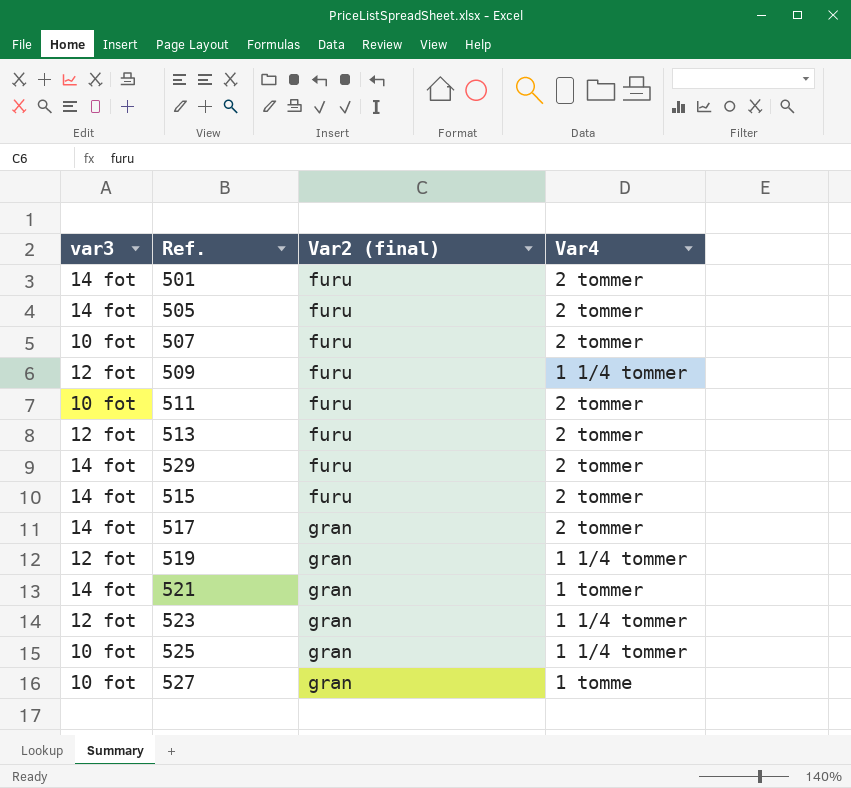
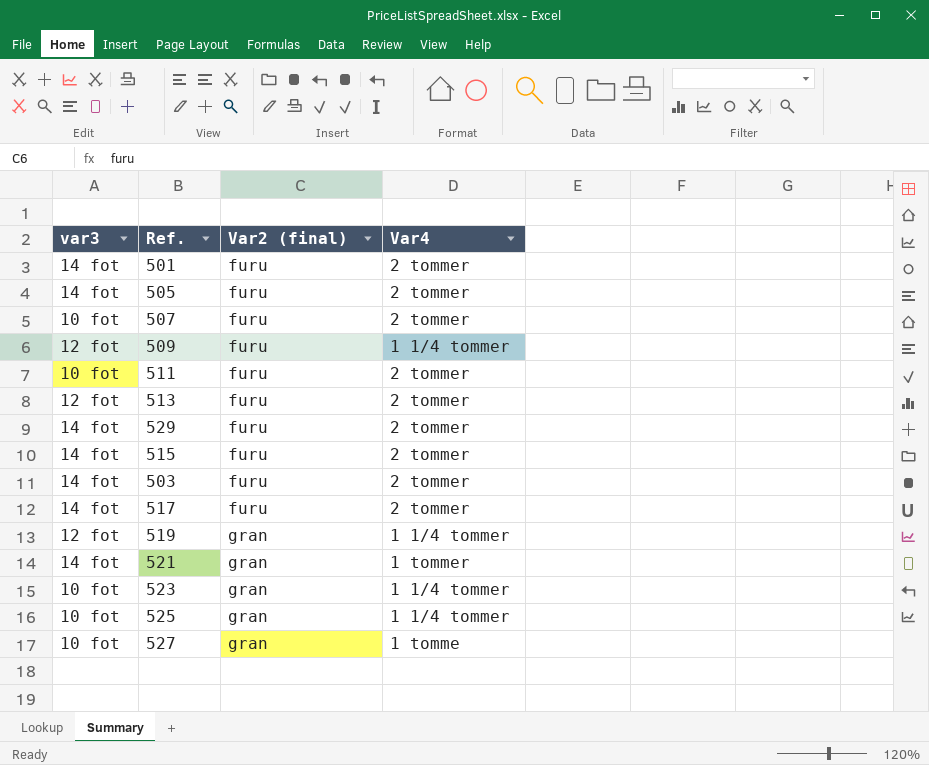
row 503: none -> 14 fot | furu | 2 tommer
517 | Var2 (final): gran -> furu
523 | var3: 12 fot -> 10 fot

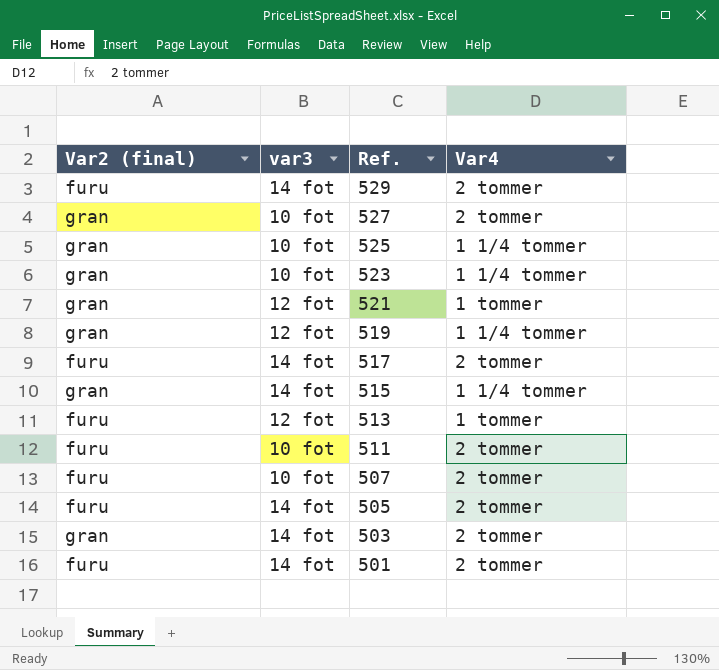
row order: Var2 (final) ascending -> Ref. descending
column Var2 (final) | position: 3 -> 1
row 509: 12 fot | furu | 1 1/4 tommer -> none
527 | Var4: 1 tomme -> 2 tommer
521 | var3: 14 fot -> 12 fot
515 | Var2 (final): furu -> gran
515 | Var4: 2 tommer -> 1 1/4 tommer
513 | Var4: 2 tommer -> 1 tommer
503 | Var2 (final): furu -> gran

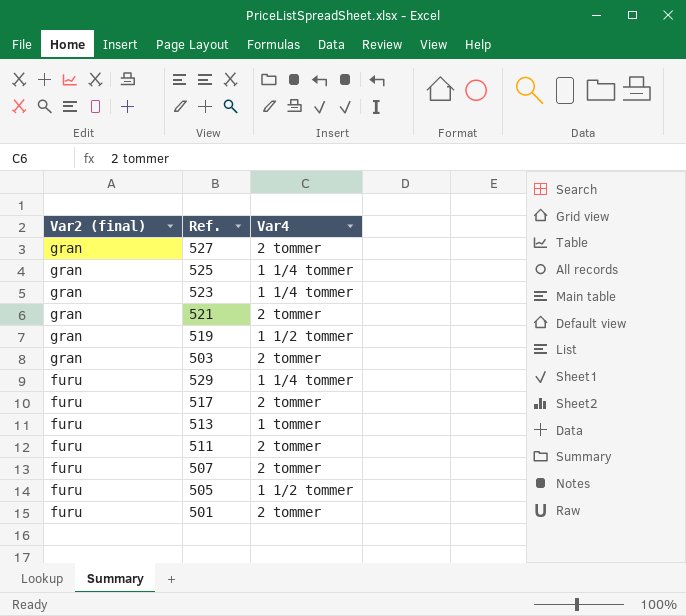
row order: Ref. descending -> Var2 (final) descending
column var3 | position: 2 -> none
row 515: gran | 14 fot | 1 1/4 tommer -> none
521 | Var4: 1 tommer -> 2 tommer
519 | Var4: 1 1/4 tommer -> 1 1/2 tommer
529 | Var4: 2 tommer -> 1 1/4 tommer
505 | Var4: 2 tommer -> 1 1/2 tommer

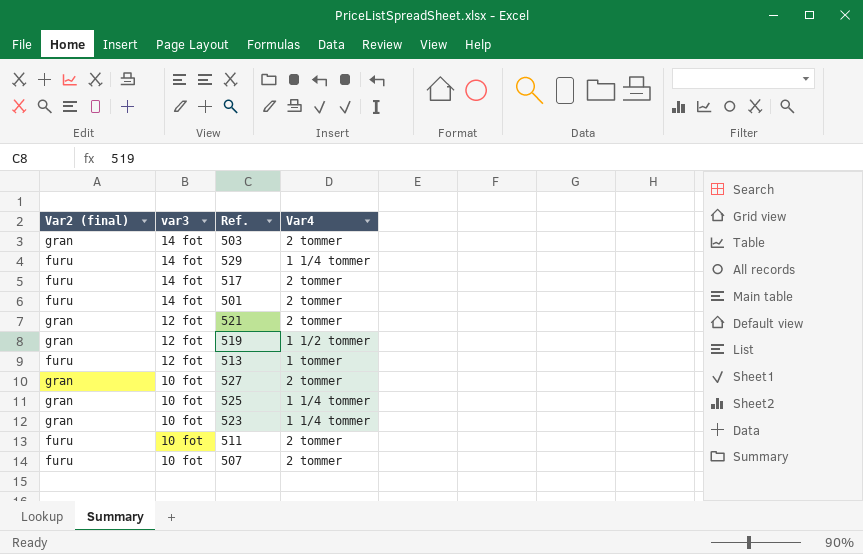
row order: Var2 (final) descending -> var3 descending
column var3 | position: none -> 2
row 505: furu | 1 1/2 tommer -> none

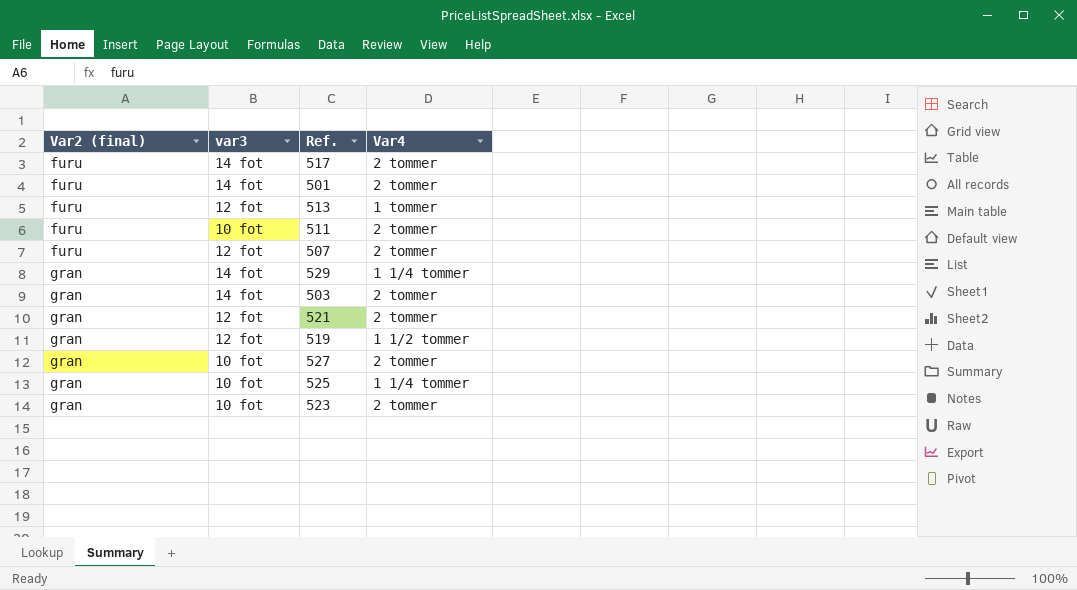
row order: var3 descending -> Var2 (final) ascending
507 | var3: 10 fot -> 12 fot
529 | Var2 (final): furu -> gran
523 | Var4: 1 1/4 tommer -> 2 tommer

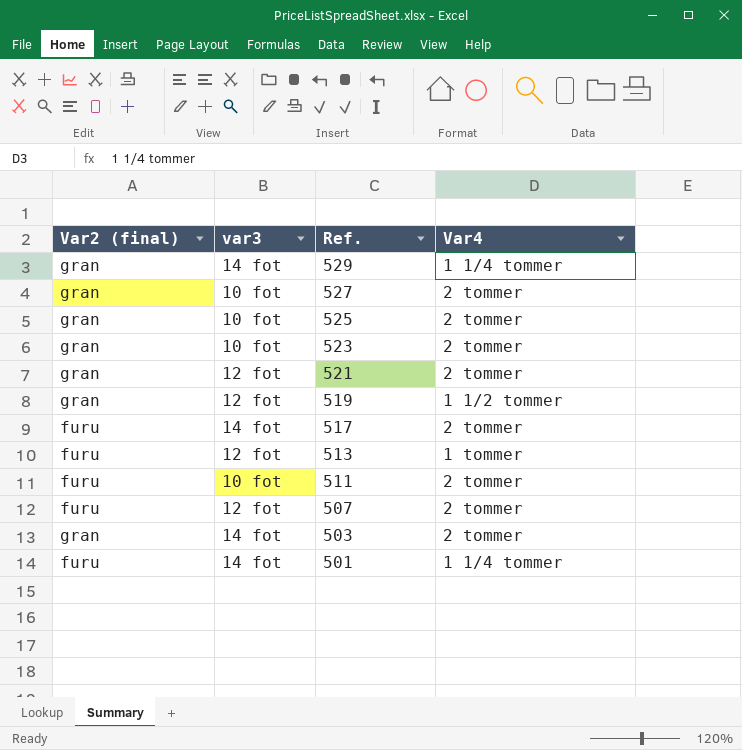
row order: Var2 (final) ascending -> Ref. descending
525 | Var4: 1 1/4 tommer -> 2 tommer
501 | Var4: 2 tommer -> 1 1/4 tommer

